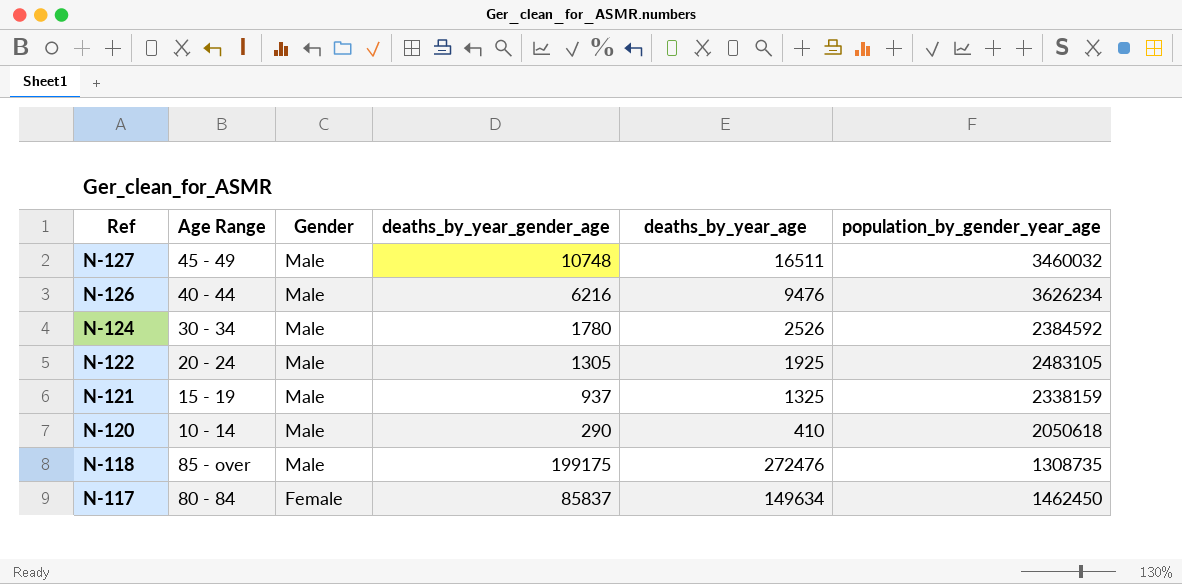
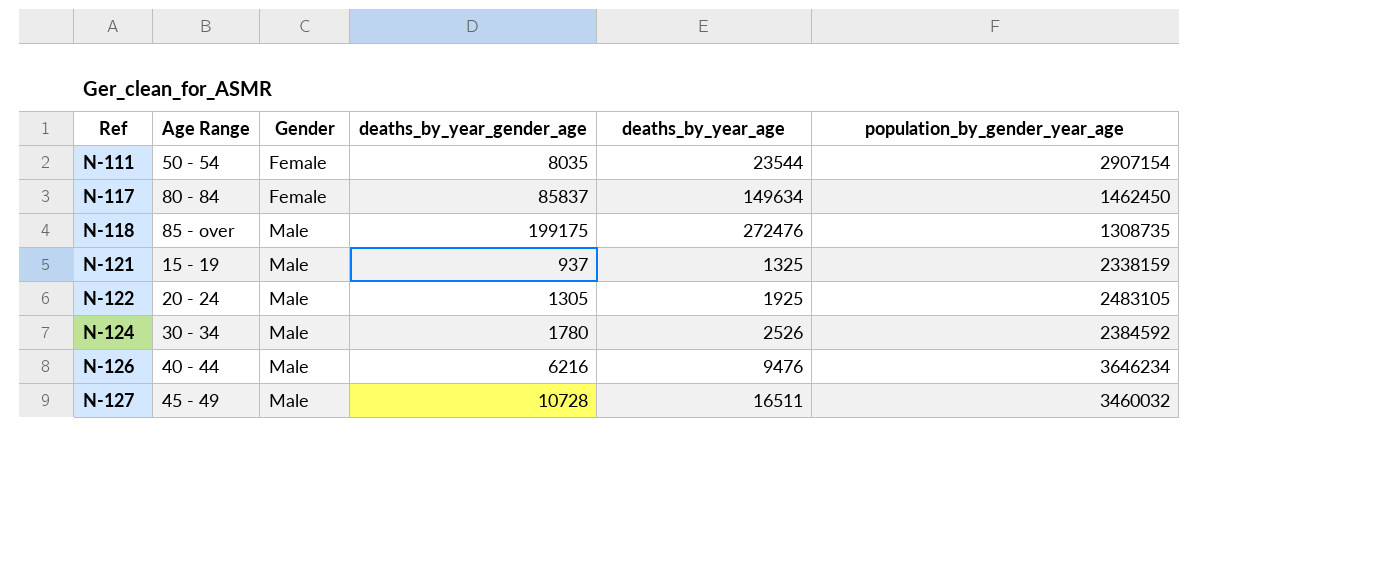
row order: Ref descending -> Ref ascending
row N-120: 10 - 14 | Male | 290 | 410 | 2050618 -> none
row N-111: none -> 50 - 54 | Female | 8035 | 23544 | 2907154
N-126 | population_by_gender_year_age: 3626234 -> 3646234
N-127 | deaths_by_year_gender_age: 10748 -> 10728

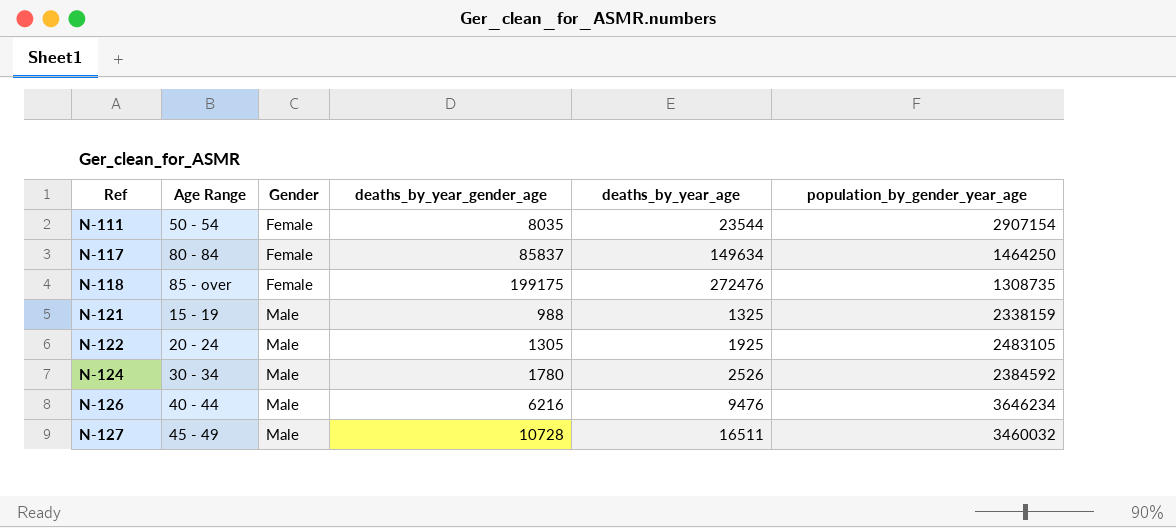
N-117 | population_by_gender_year_age: 1462450 -> 1464250
N-118 | Gender: Male -> Female
N-121 | deaths_by_year_gender_age: 937 -> 988

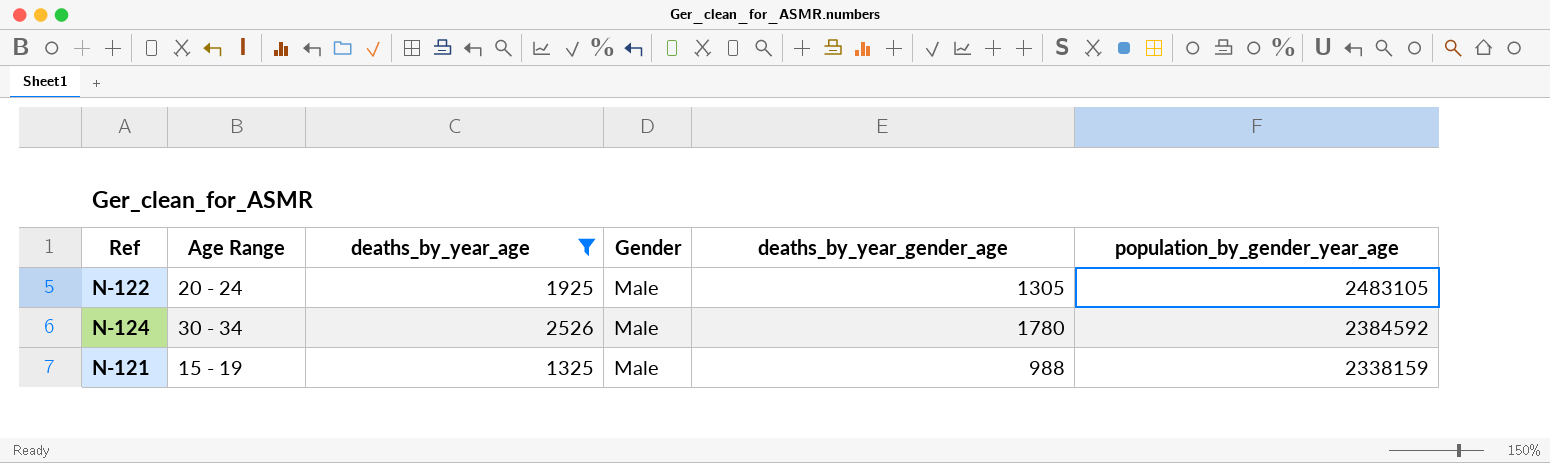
filter: none -> deaths_by_year_age <= 2526
row order: Ref ascending -> population_by_gender_year_age descending
column deaths_by_year_age | position: 5 -> 3

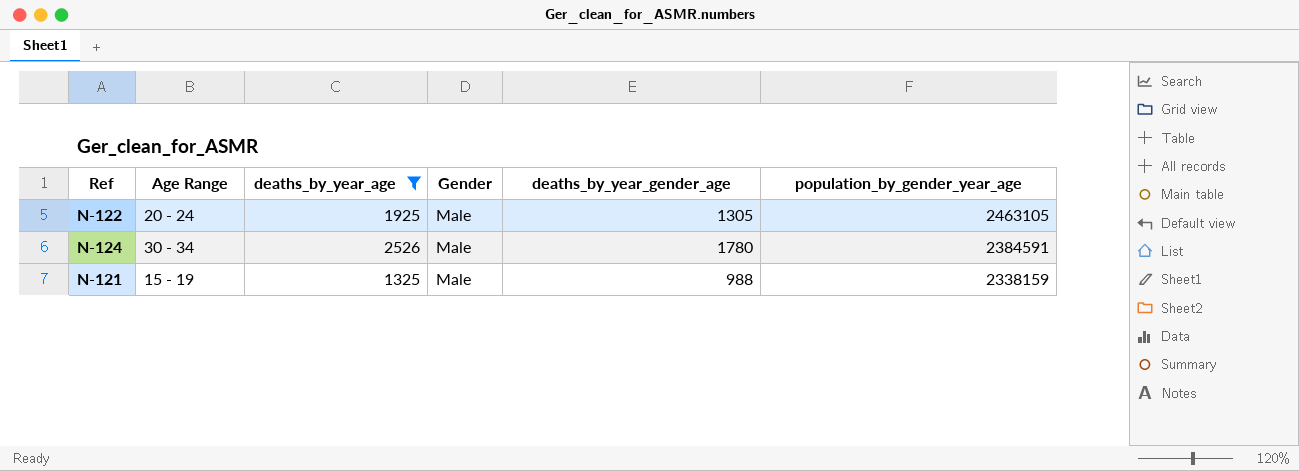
N-122 | population_by_gender_year_age: 2483105 -> 2463105
N-124 | population_by_gender_year_age: 2384592 -> 2384591

